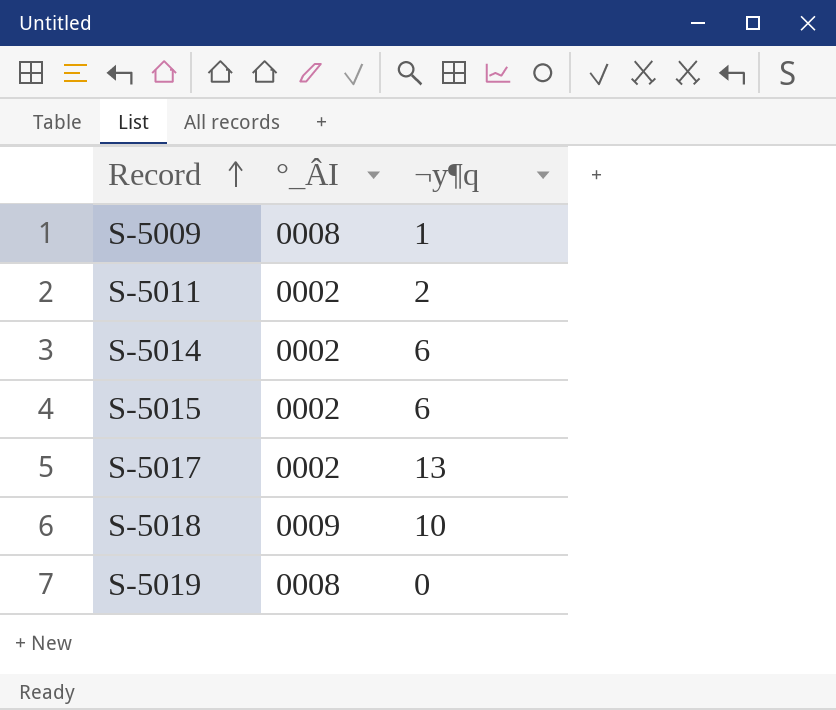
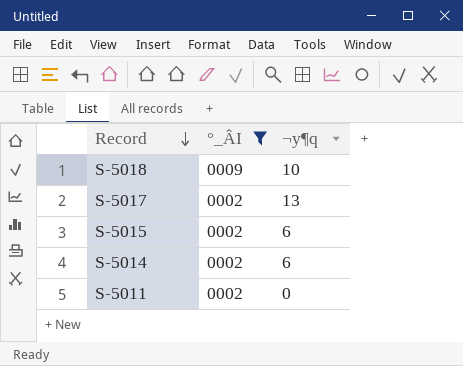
filter: none -> °_ÂI != 0008
row order: Record ascending -> Record descending
S-5011 | ¬y¶q: 2 -> 0

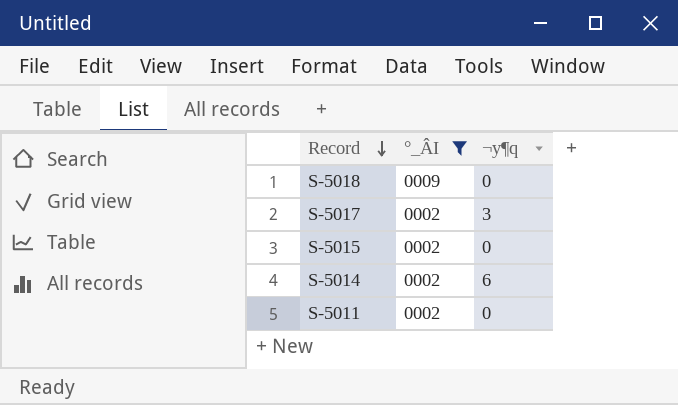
S-5018 | ¬y¶q: 10 -> 0
S-5017 | ¬y¶q: 13 -> 3
S-5015 | ¬y¶q: 6 -> 0

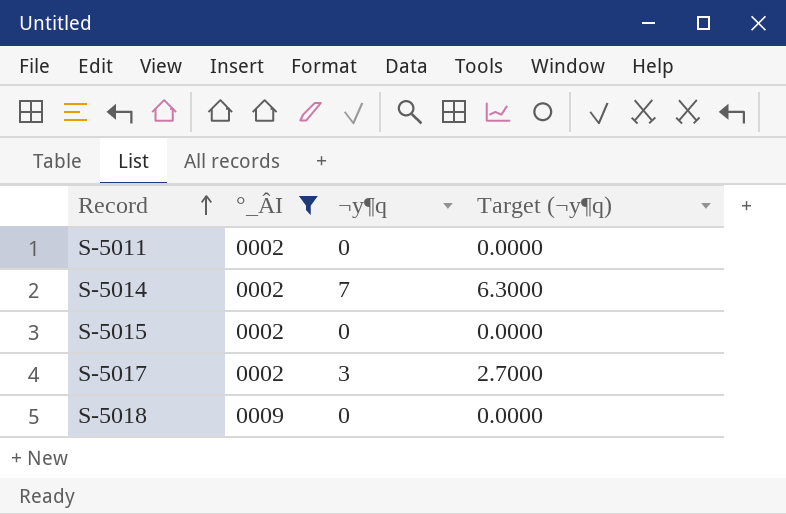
row order: Record descending -> Record ascending
column Target (¬y¶q) | formula: none -> [¬y¶q] * 0.9
S-5014 | ¬y¶q: 6 -> 7

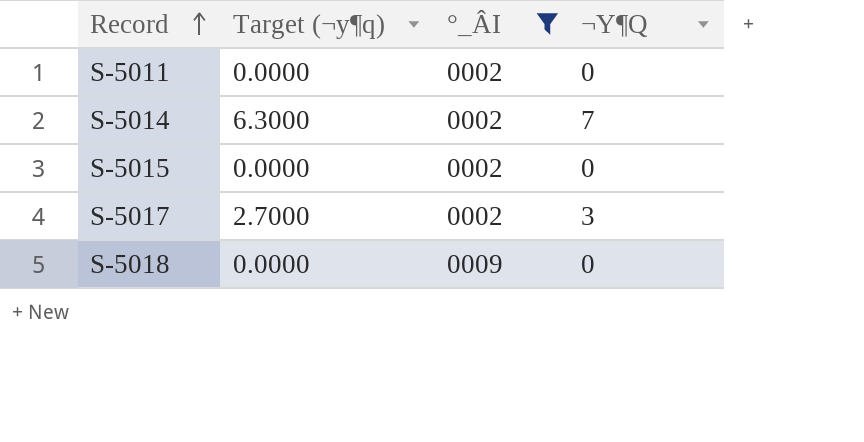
column Target (¬y¶q) | position: 4 -> 2
column name: ¬y¶q -> ¬Y¶Q

